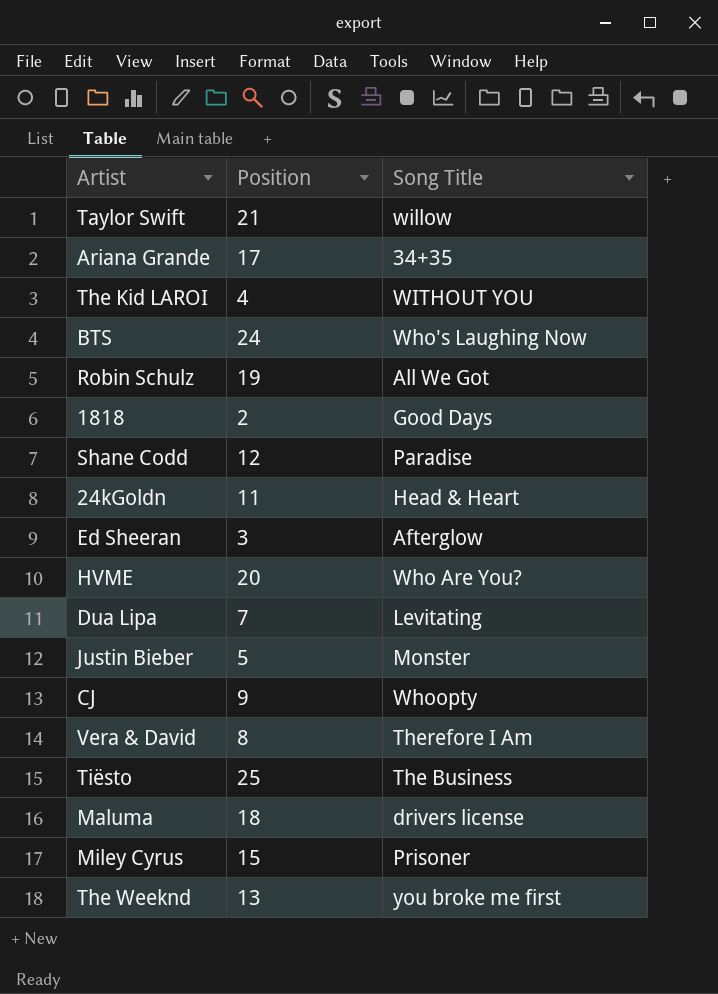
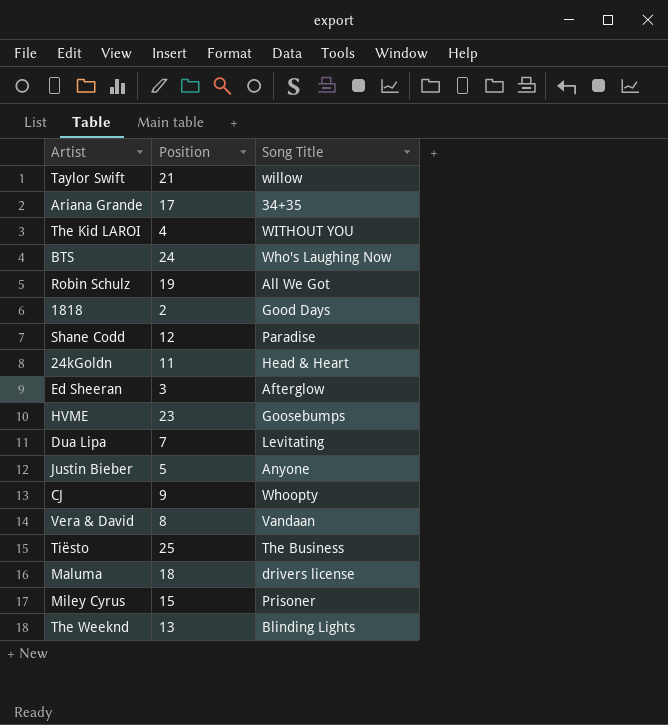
HVME | Position: 20 -> 23
HVME | Song Title: Who Are You? -> Goosebumps
Justin Bieber | Song Title: Monster -> Anyone
Vera & David | Song Title: Therefore I Am -> Vandaan
The Weeknd | Song Title: you broke me first -> Blinding Lights

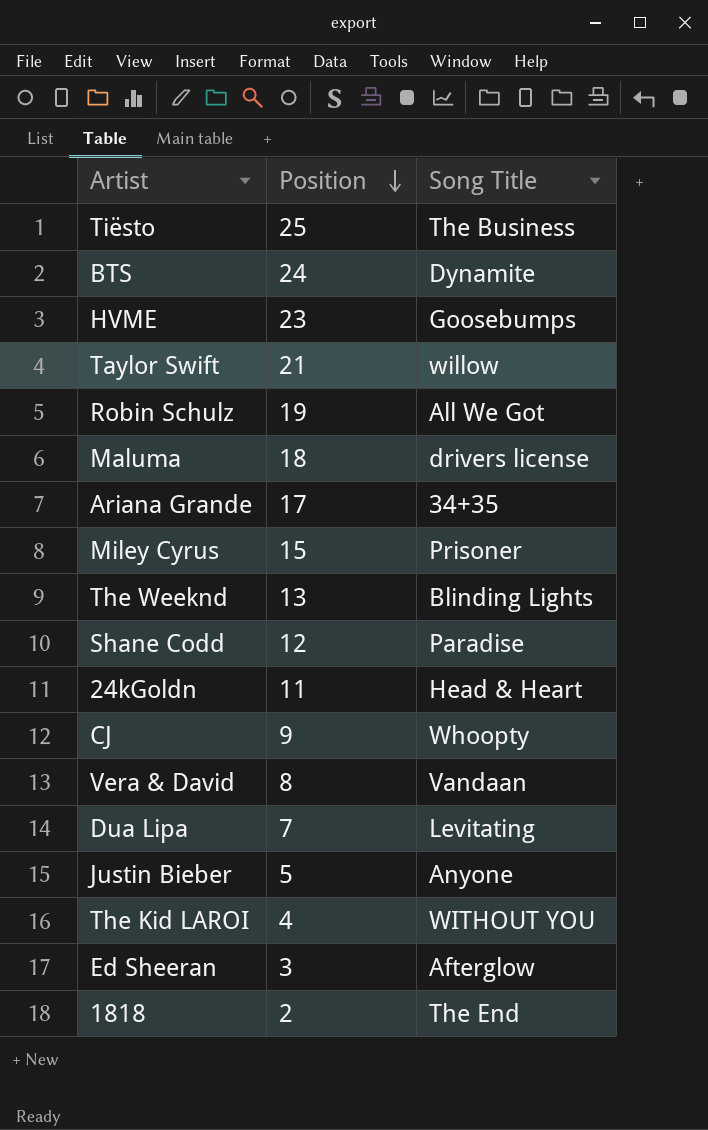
row order: none -> Position descending
BTS | Song Title: Who's Laughing Now -> Dynamite
1818 | Song Title: Good Days -> The End

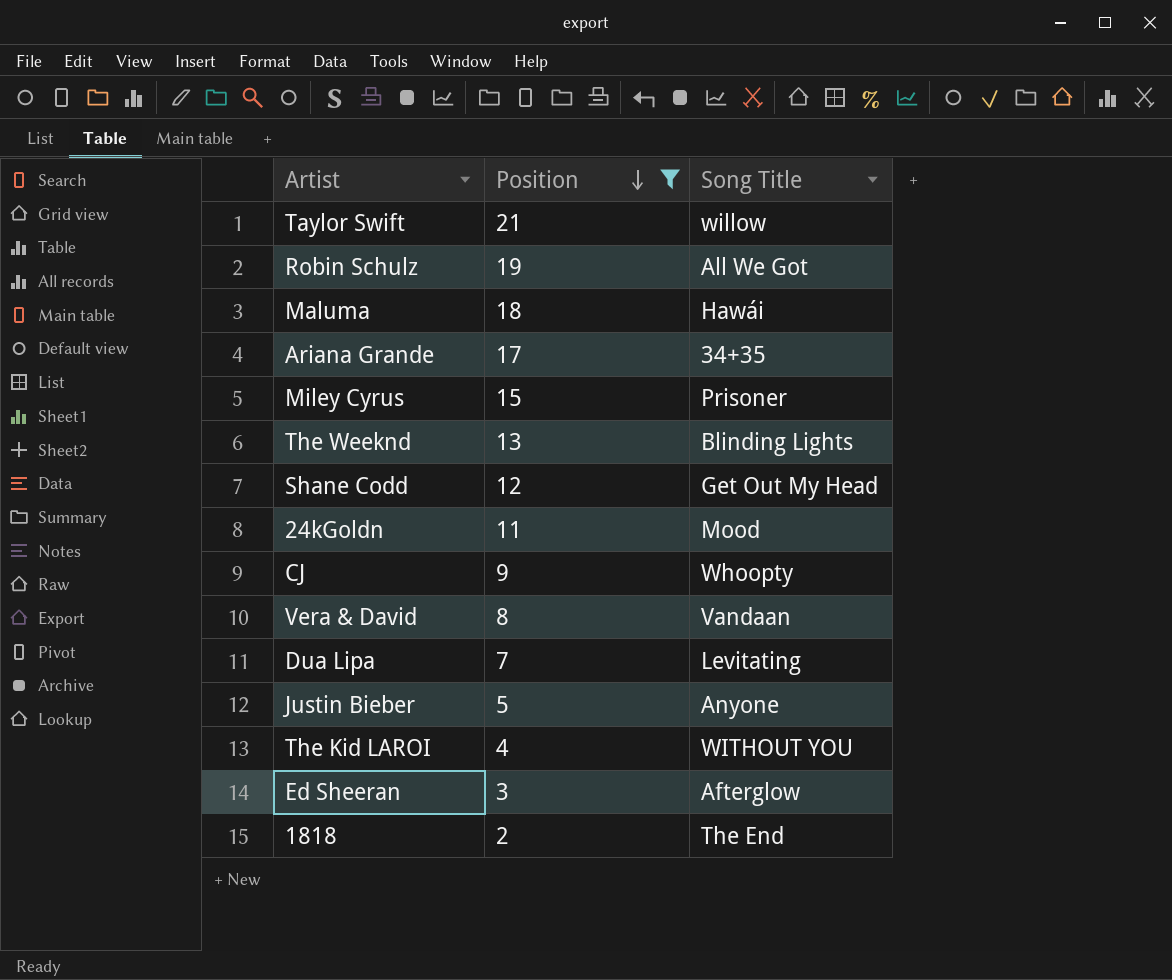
filter: none -> Position <= 21
Maluma | Song Title: drivers license -> Hawái
Shane Codd | Song Title: Paradise -> Get Out My Head
24kGoldn | Song Title: Head & Heart -> Mood

